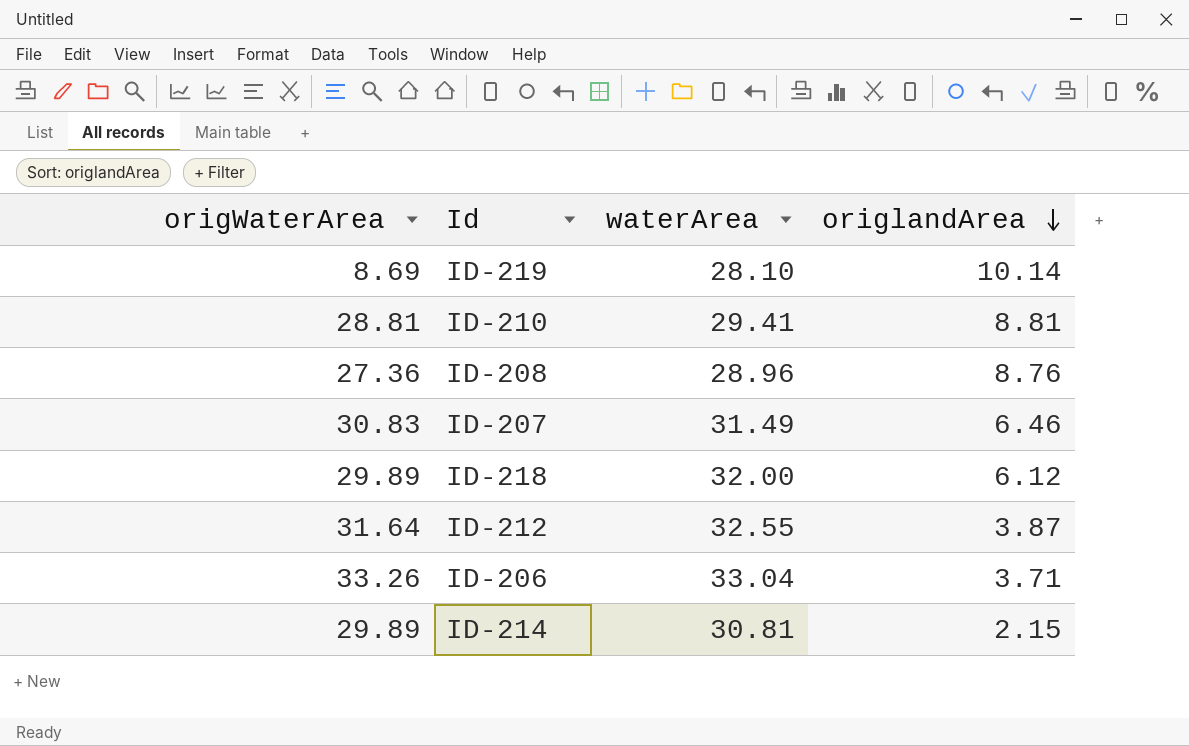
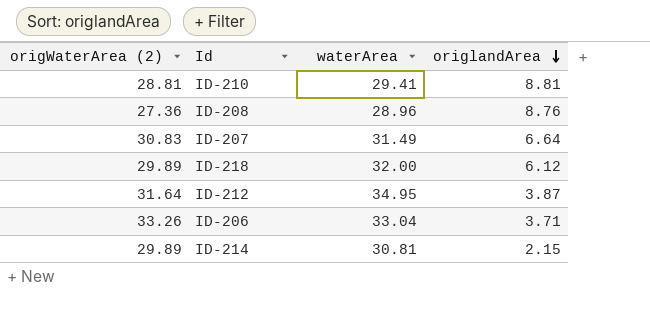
column name: origWaterArea -> origWaterArea (2)
row ID-219: 8.69 | 28.10 | 10.14 -> none
ID-207 | origlandArea: 6.46 -> 6.64
ID-212 | waterArea: 32.55 -> 34.95

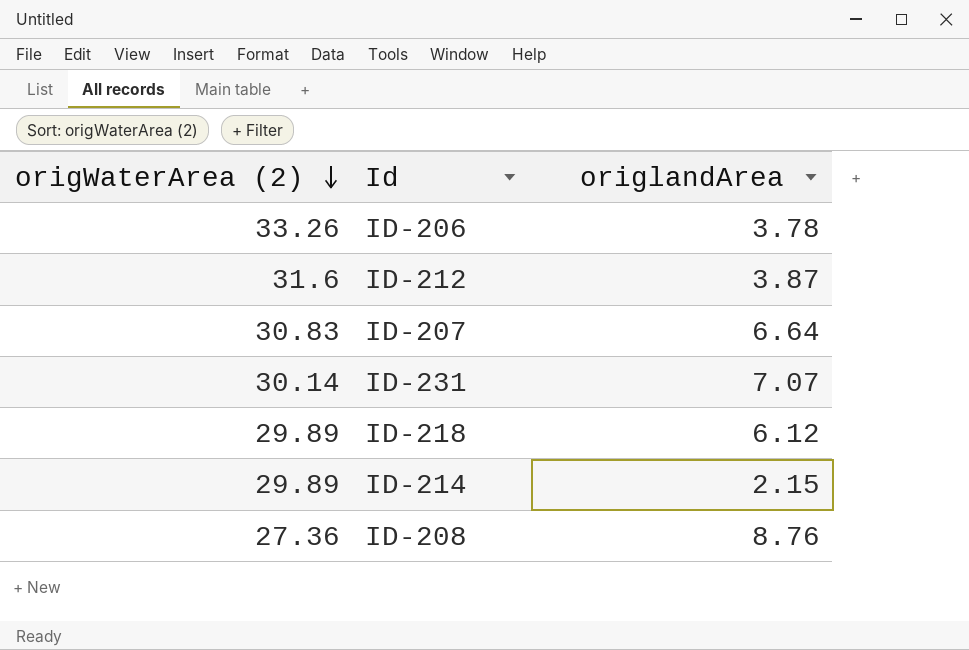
row order: origlandArea descending -> origWaterArea (2) descending
column waterArea | position: 3 -> none
row ID-210: 28.81 | 29.41 | 8.81 -> none
ID-206 | origlandArea: 3.71 -> 3.78
ID-212 | origWaterArea (2): 31.64 -> 31.6
row ID-231: none -> 30.14 | 7.07

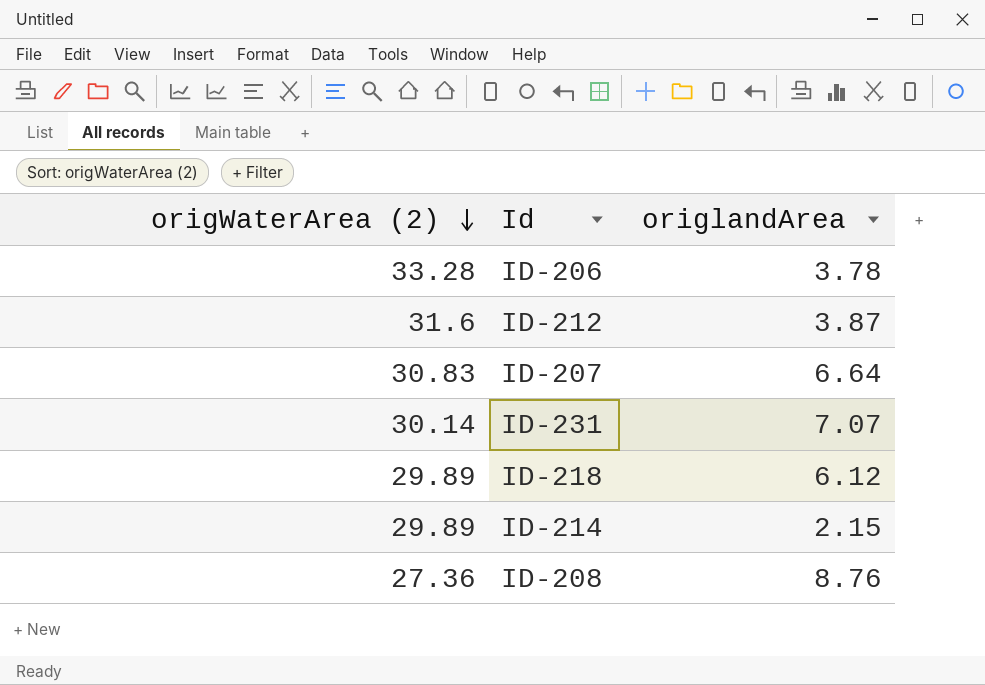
ID-206 | origWaterArea (2): 33.26 -> 33.28

